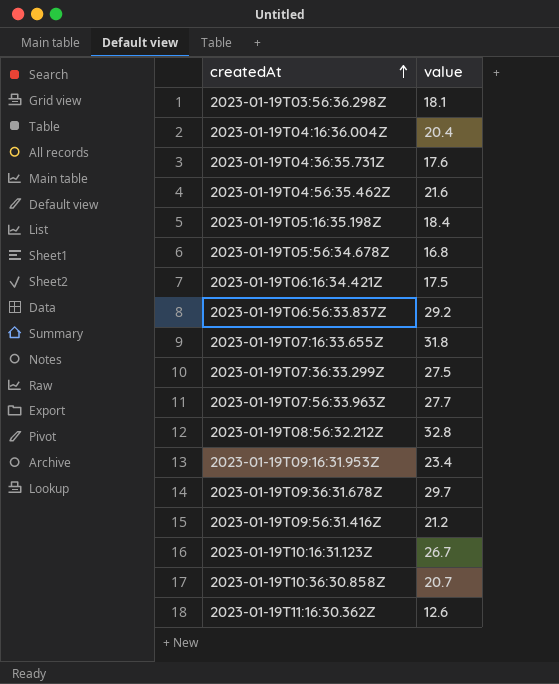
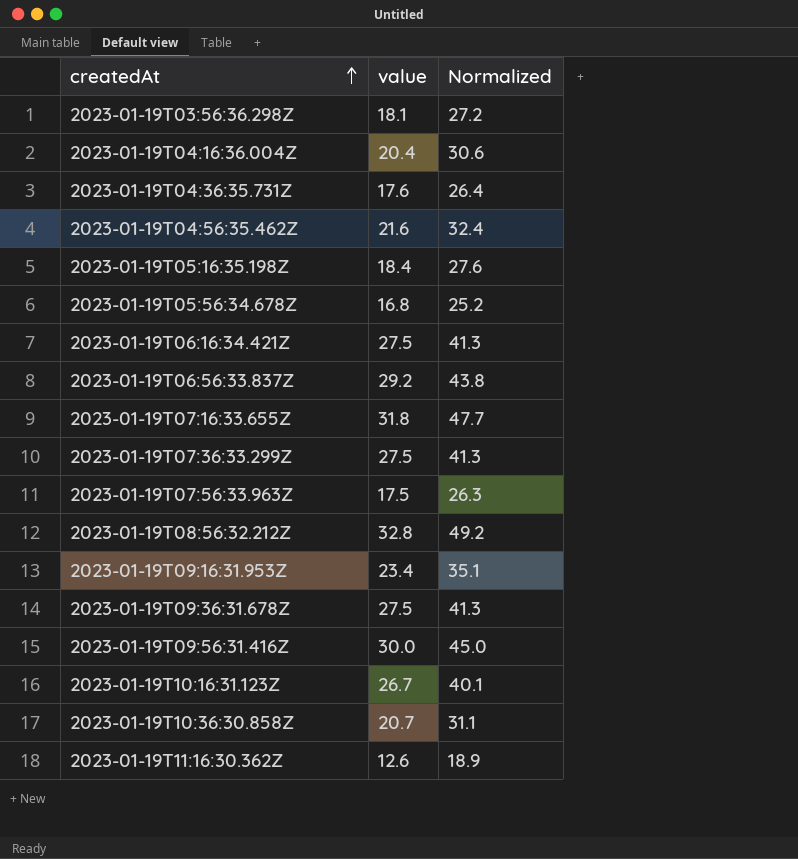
column Normalized | formula: none -> [value] * 1.5
2023-01-19T06:16:34.421Z | value: 17.5 -> 27.5
2023-01-19T07:56:33.963Z | value: 27.7 -> 17.5
2023-01-19T09:36:31.678Z | value: 29.7 -> 27.5
2023-01-19T09:56:31.416Z | value: 21.2 -> 30.0

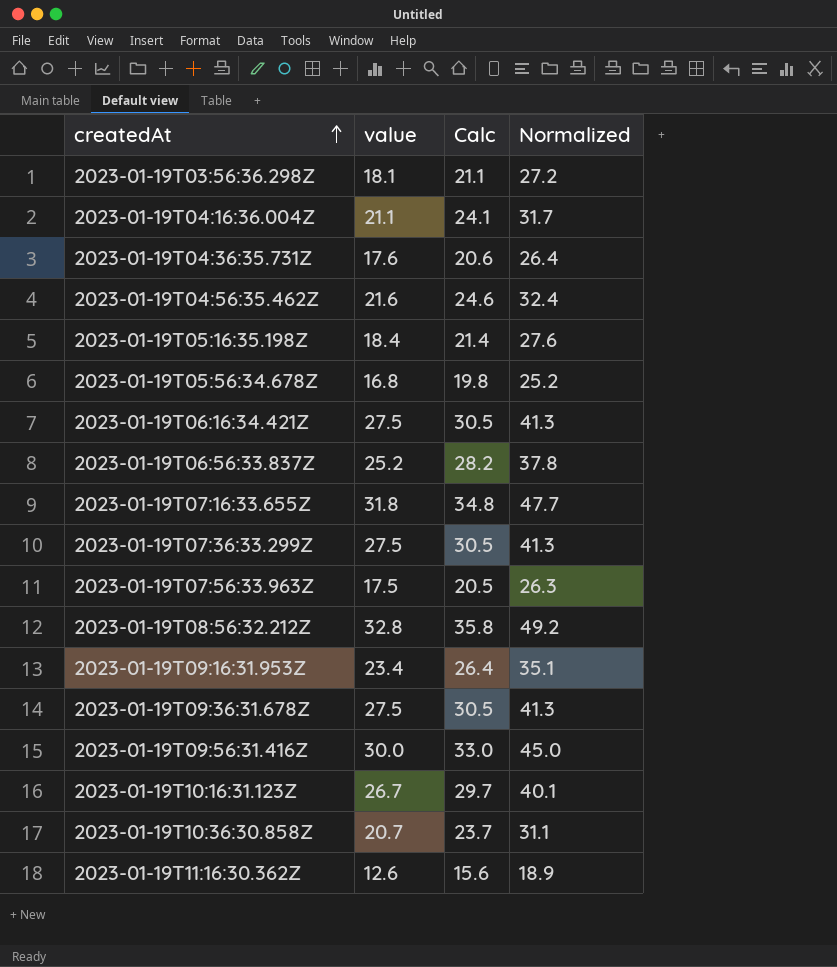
column Calc | formula: none -> [value] + 3
2023-01-19T04:16:36.004Z | value: 20.4 -> 21.1
2023-01-19T04:16:36.004Z | Normalized: 30.6 -> 31.7
2023-01-19T06:56:33.837Z | value: 29.2 -> 25.2
2023-01-19T06:56:33.837Z | Normalized: 43.8 -> 37.8

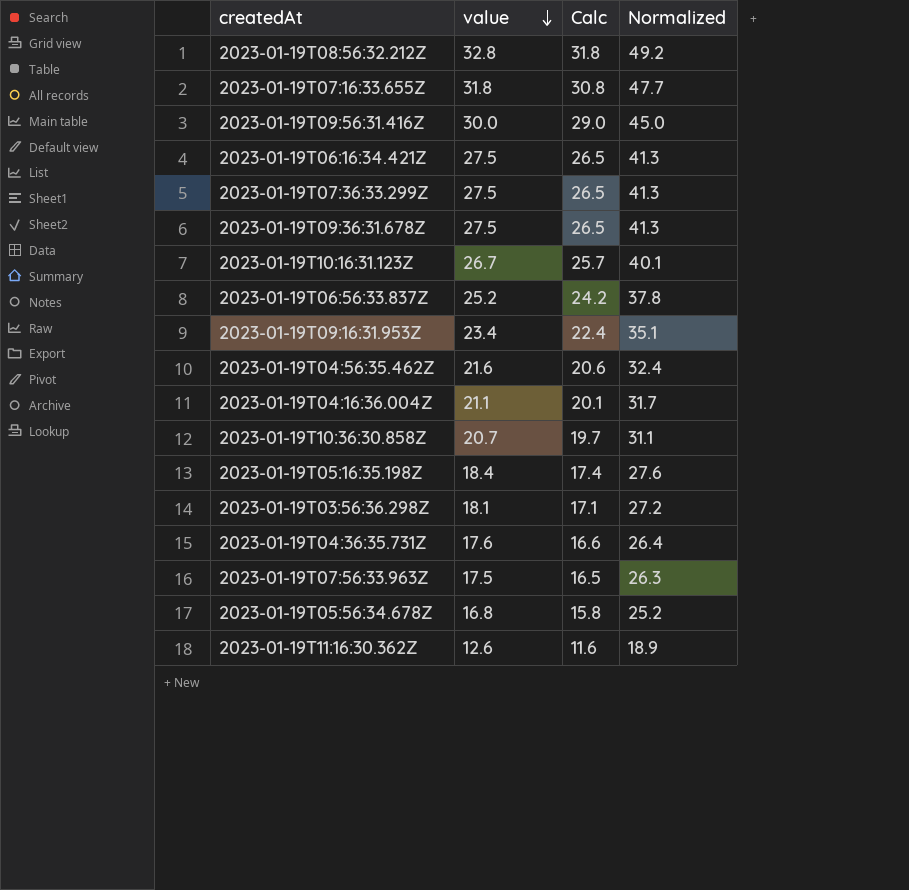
row order: createdAt ascending -> value descending
column Calc | formula: [value] + 3 -> [value] - 1

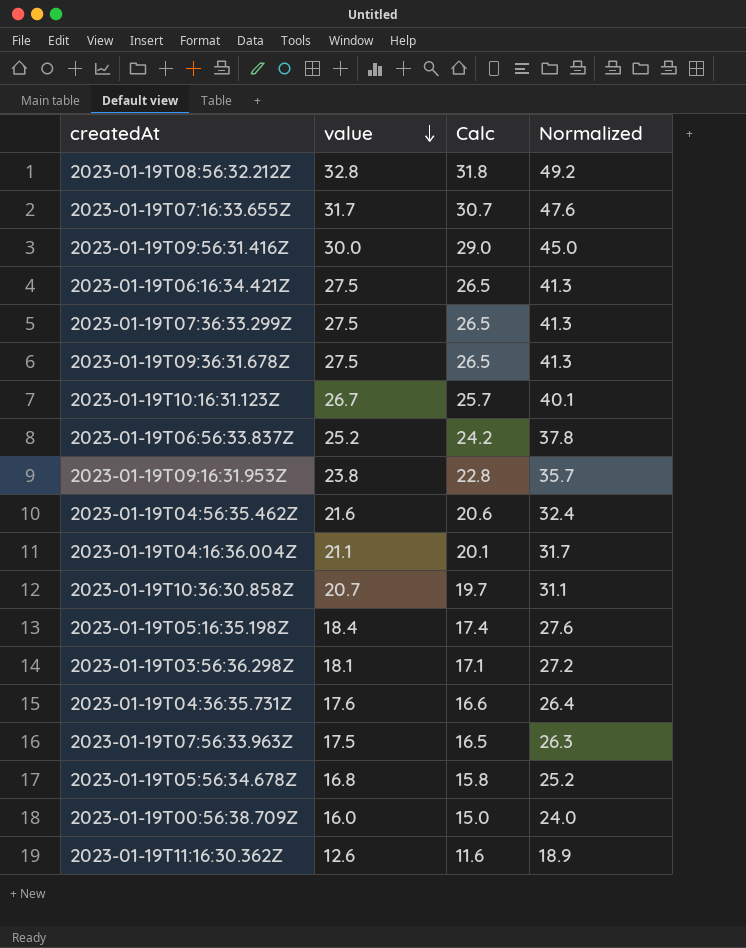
2023-01-19T07:16:33.655Z | value: 31.8 -> 31.7
2023-01-19T07:16:33.655Z | Calc: 30.8 -> 30.7
2023-01-19T07:16:33.655Z | Normalized: 47.7 -> 47.6
2023-01-19T09:16:31.953Z | value: 23.4 -> 23.8
2023-01-19T09:16:31.953Z | Calc: 22.4 -> 22.8
2023-01-19T09:16:31.953Z | Normalized: 35.1 -> 35.7
row 2023-01-19T00:56:38.709Z: none -> 16.0 | 15.0 | 24.0

